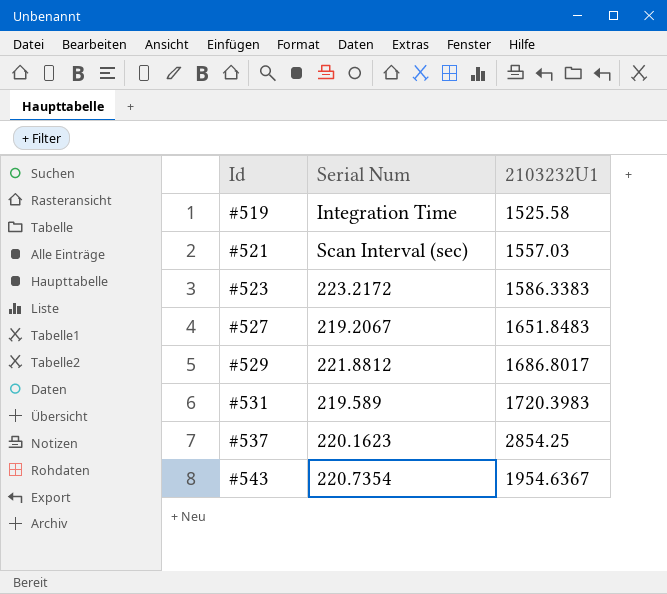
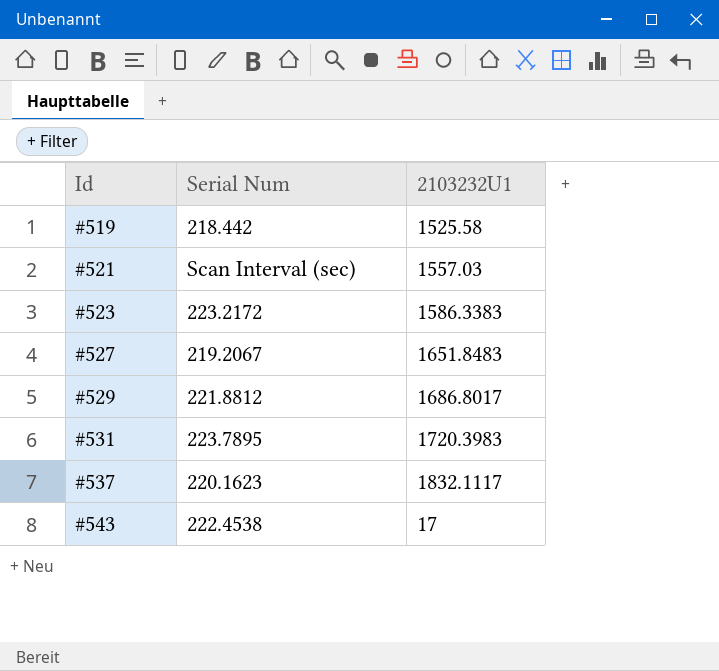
#519 | Serial Num: Integration Time -> 218.442
#531 | Serial Num: 219.589 -> 223.7895
#537 | 2103232U1: 2854.25 -> 1832.1117
#543 | Serial Num: 220.7354 -> 222.4538
#543 | 2103232U1: 1954.6367 -> 17

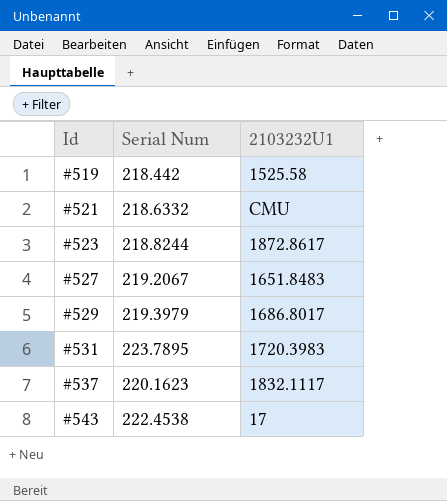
#521 | Serial Num: Scan Interval (sec) -> 218.6332
#521 | 2103232U1: 1557.03 -> CMU
#523 | Serial Num: 223.2172 -> 218.8244
#523 | 2103232U1: 1586.3383 -> 1872.8617
#529 | Serial Num: 221.8812 -> 219.3979

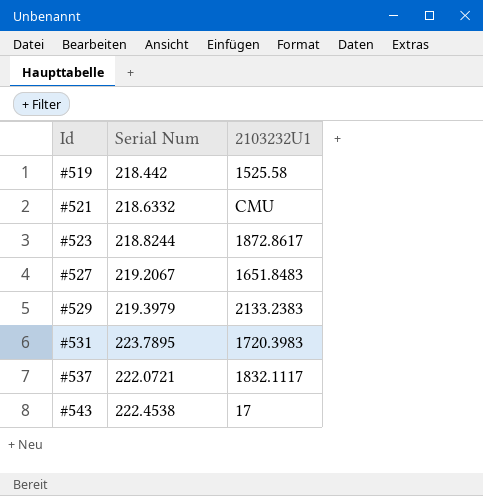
#529 | 2103232U1: 1686.8017 -> 2133.2383
#537 | Serial Num: 220.1623 -> 222.0721

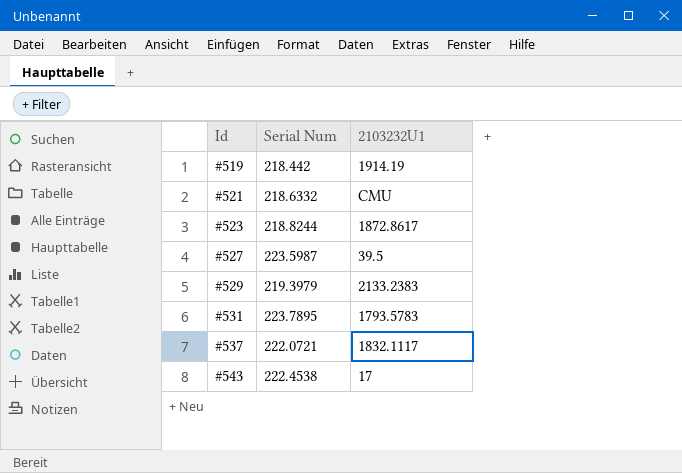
#519 | 2103232U1: 1525.58 -> 1914.19
#527 | Serial Num: 219.2067 -> 223.5987
#527 | 2103232U1: 1651.8483 -> 39.5
#531 | 2103232U1: 1720.3983 -> 1793.5783

